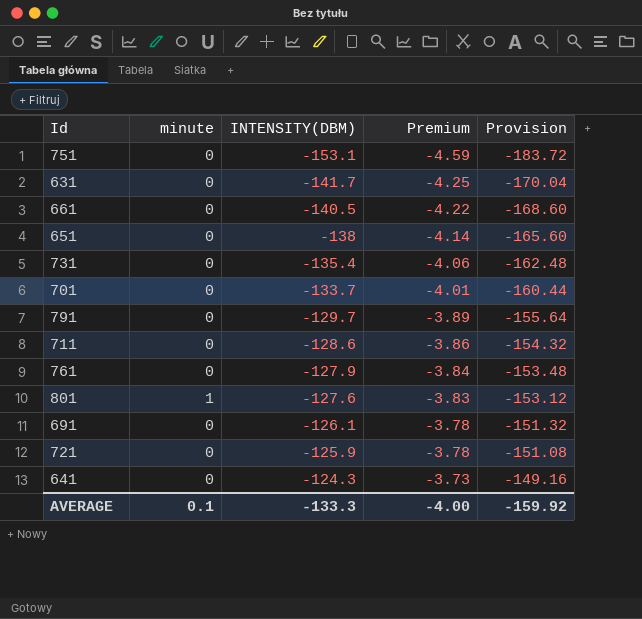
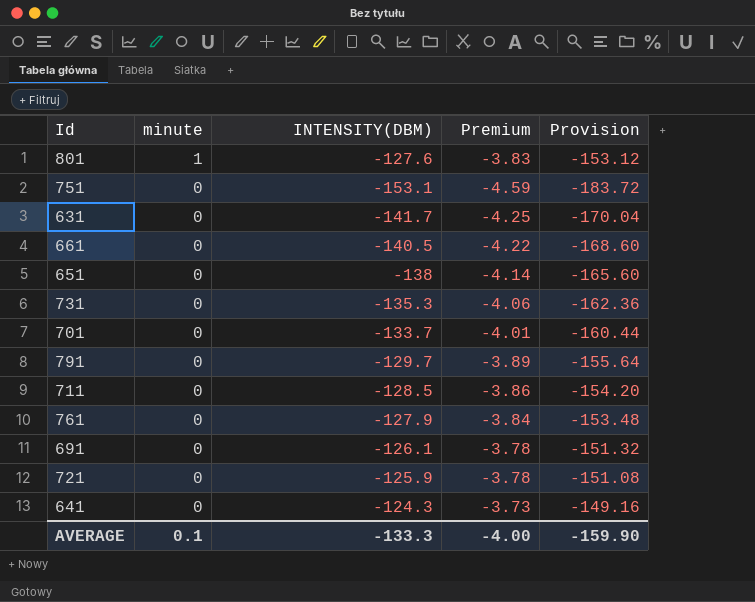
row order: INTENSITY(DBM) ascending -> minute descending
731 | INTENSITY(DBM): -135.4 -> -135.3
731 | Provision: -162.48 -> -162.36
711 | INTENSITY(DBM): -128.6 -> -128.5
711 | Provision: -154.32 -> -154.20
AVERAGE | Provision: -159.92 -> -159.90

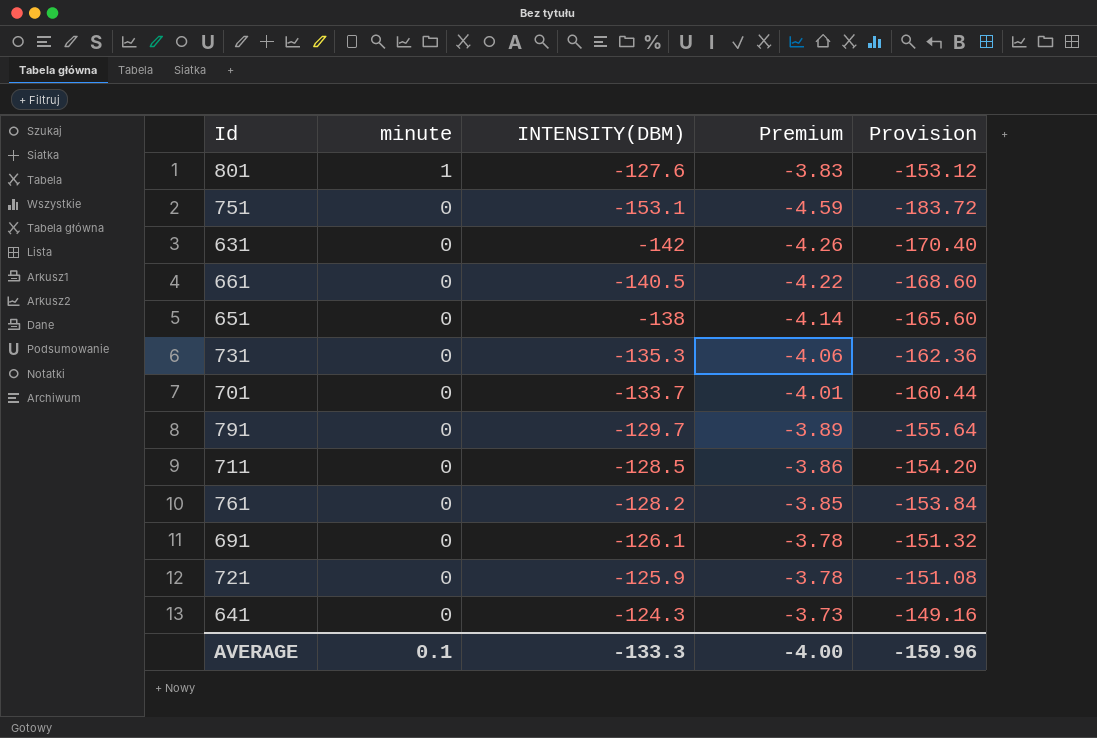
631 | INTENSITY(DBM): -141.7 -> -142
631 | Premium: -4.25 -> -4.26
631 | Provision: -170.04 -> -170.40
761 | INTENSITY(DBM): -127.9 -> -128.2
761 | Premium: -3.84 -> -3.85
761 | Provision: -153.48 -> -153.84
AVERAGE | Provision: -159.90 -> -159.96

